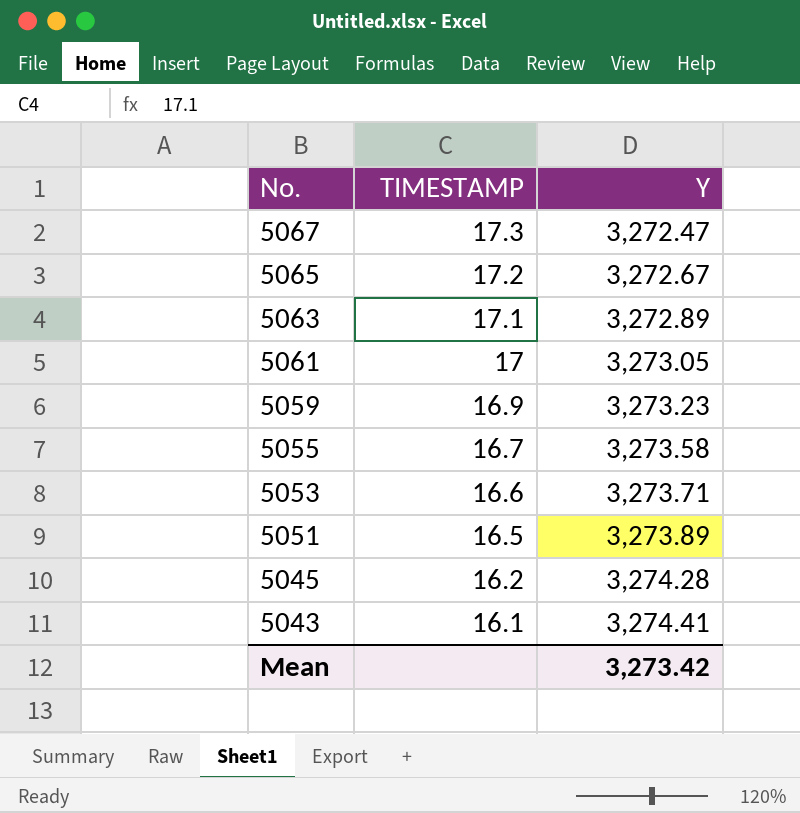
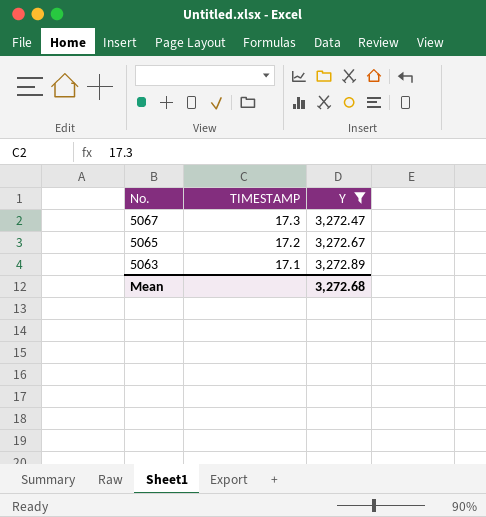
filter: none -> Y <= 3,272.89
Mean | Y: 3,273.42 -> 3,272.68

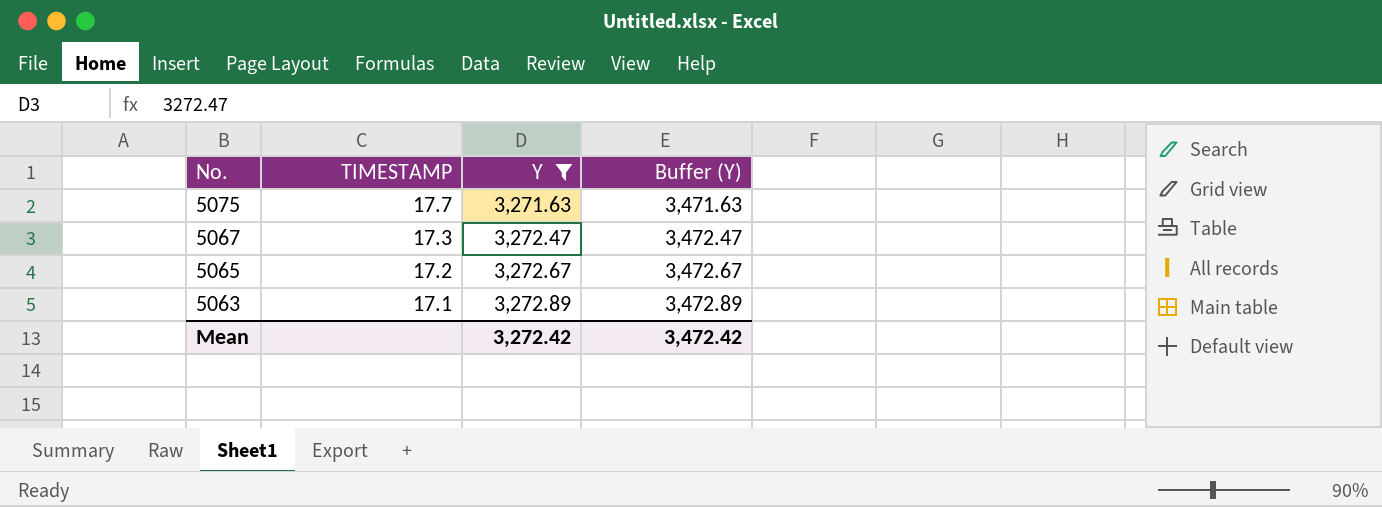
column Buffer (Y) | formula: none -> [Y] + 200
row 5075: none -> 17.7 | 3,271.63 | 3,471.63
Mean | Y: 3,272.68 -> 3,272.42

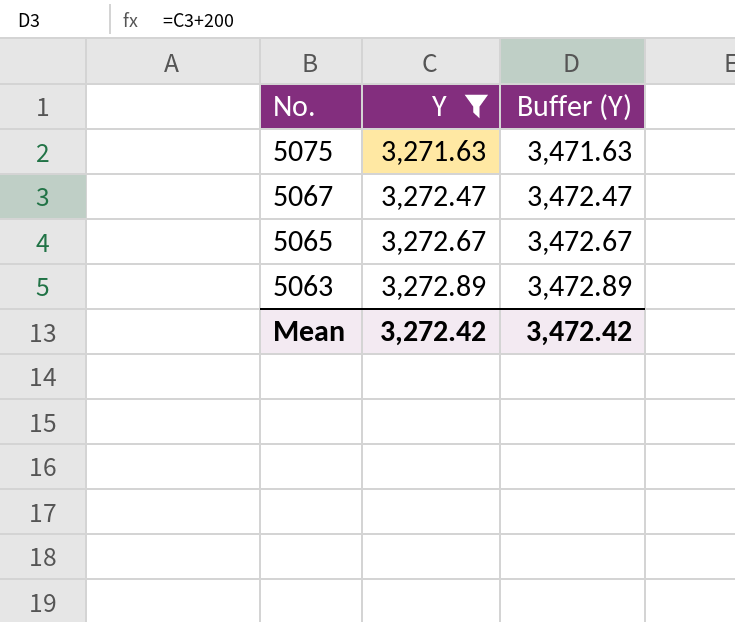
column TIMESTAMP | position: 2 -> none

